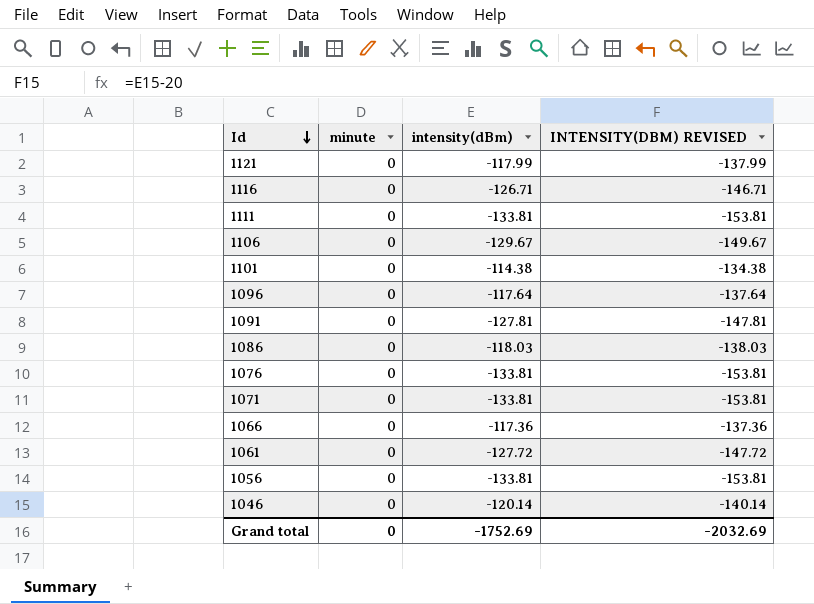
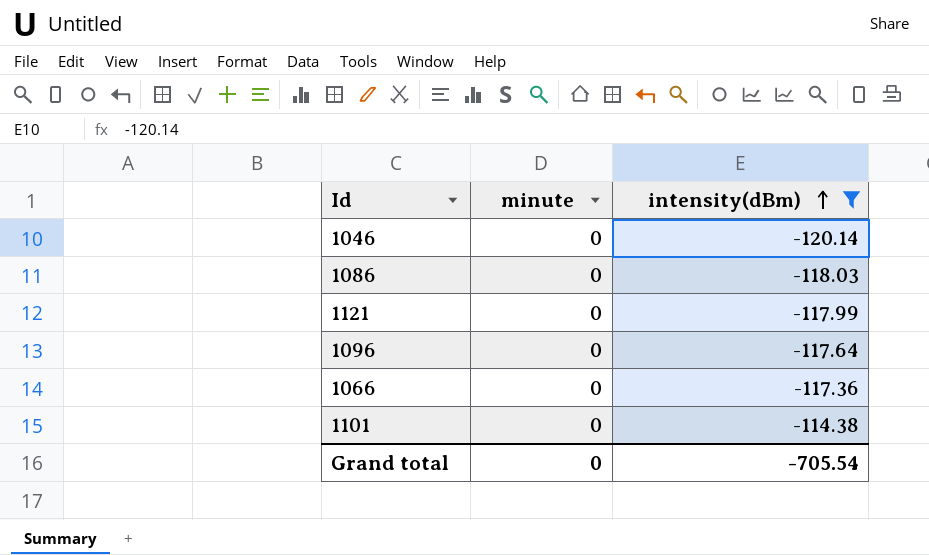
filter: none -> intensity(dBm) >= -120.14
row order: Id descending -> intensity(dBm) ascending
column INTENSITY(DBM) REVISED | formula: [intensity(dBm)] - 20 -> none
Grand total | intensity(dBm): -1752.69 -> -705.54

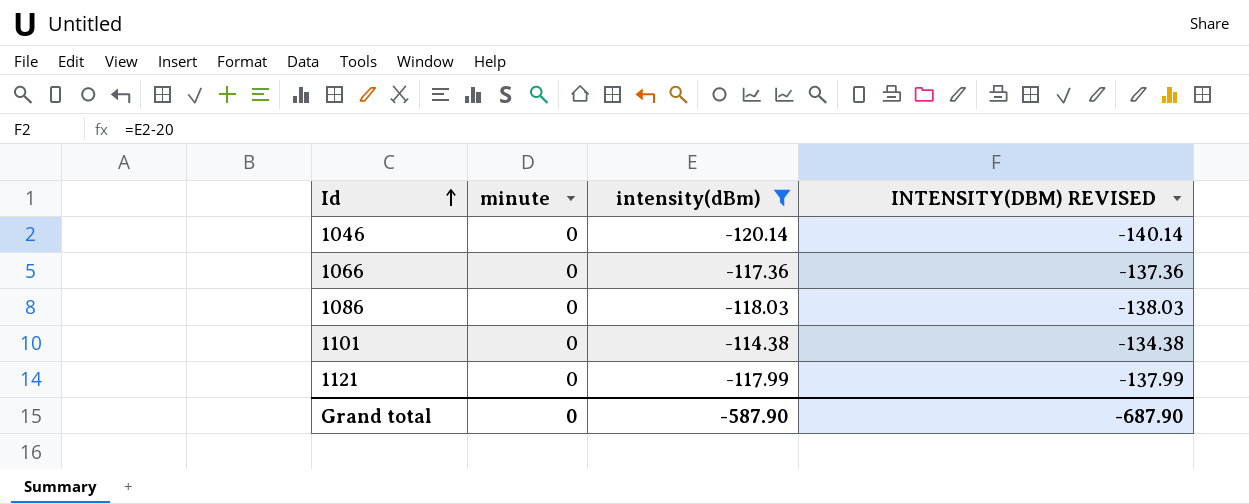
row order: intensity(dBm) ascending -> Id ascending
column INTENSITY(DBM) REVISED | formula: none -> [intensity(dBm)] - 20
row 1096: 0 | -117.64 -> none
Grand total | intensity(dBm): -705.54 -> -587.90

